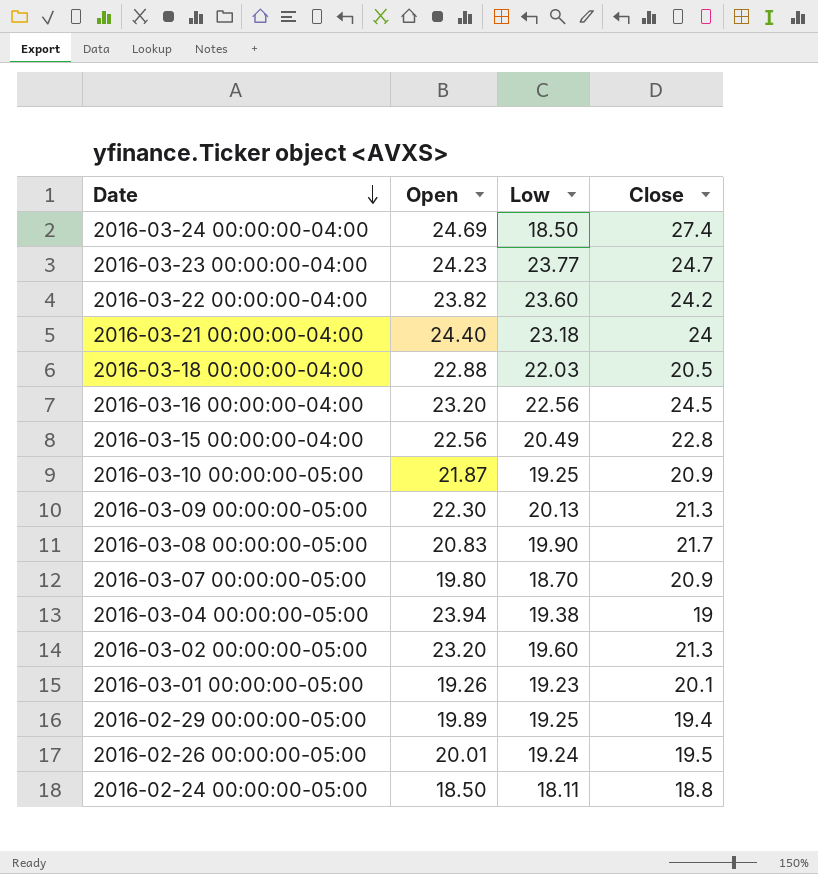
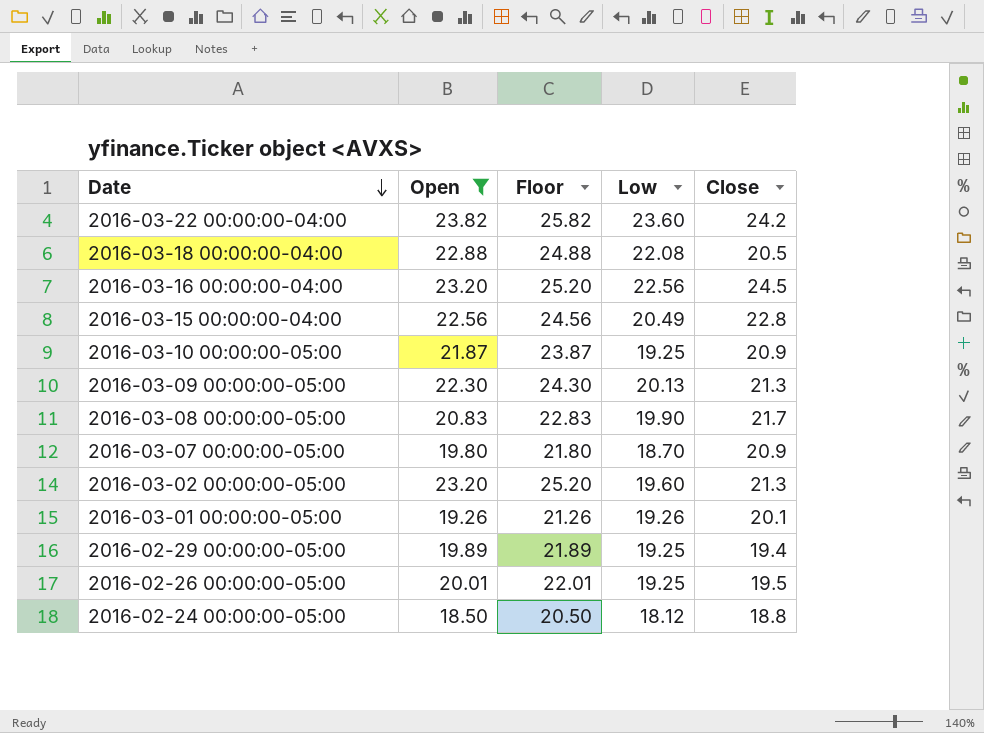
filter: none -> Open <= 23.82
column Floor | formula: none -> [Open] + 2
2016-03-18 00:00:00-04:00 | Low: 22.03 -> 22.08
2016-03-01 00:00:00-05:00 | Low: 19.23 -> 19.26
2016-02-26 00:00:00-05:00 | Low: 19.24 -> 19.25
2016-02-24 00:00:00-05:00 | Low: 18.11 -> 18.12

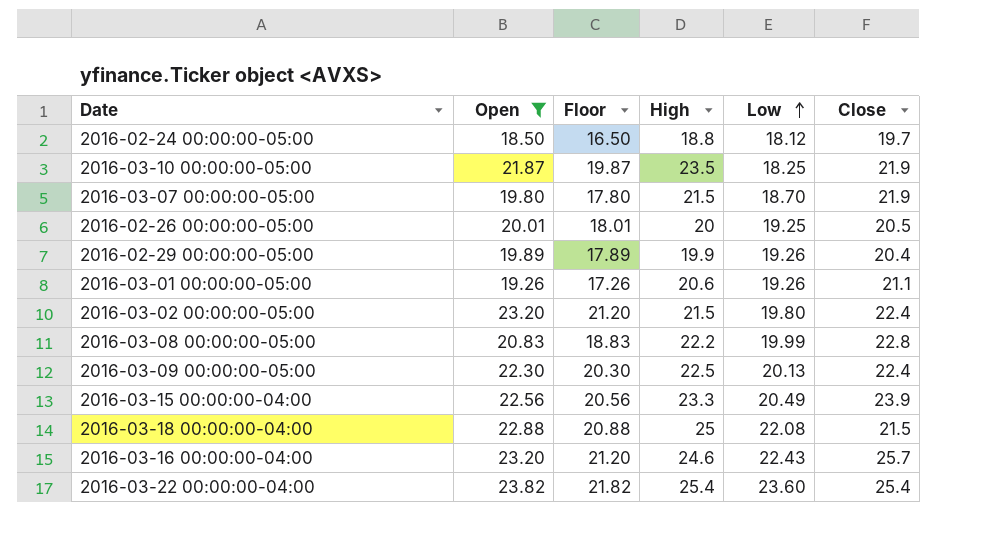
row order: Date descending -> Low ascending
column Floor | formula: [Open] + 2 -> [Open] - 2
column High | position: none -> 4
2016-02-24 00:00:00-05:00 | Close: 18.8 -> 19.7
2016-03-10 00:00:00-05:00 | Low: 19.25 -> 18.25
2016-03-10 00:00:00-05:00 | Close: 20.9 -> 21.9
2016-03-07 00:00:00-05:00 | Close: 20.9 -> 21.9
2016-02-26 00:00:00-05:00 | Close: 19.5 -> 20.5
2016-02-29 00:00:00-05:00 | Low: 19.25 -> 19.26
2016-02-29 00:00:00-05:00 | Close: 19.4 -> 20.4
2016-03-01 00:00:00-05:00 | Close: 20.1 -> 21.1
2016-03-02 00:00:00-05:00 | Low: 19.60 -> 19.80
2016-03-02 00:00:00-05:00 | Close: 21.3 -> 22.4
2016-03-08 00:00:00-05:00 | Low: 19.90 -> 19.99
2016-03-08 00:00:00-05:00 | Close: 21.7 -> 22.8
2016-03-09 00:00:00-05:00 | Close: 21.3 -> 22.4
2016-03-15 00:00:00-04:00 | Close: 22.8 -> 23.9
2016-03-18 00:00:00-04:00 | Close: 20.5 -> 21.5
2016-03-16 00:00:00-04:00 | Low: 22.56 -> 22.43
2016-03-16 00:00:00-04:00 | Close: 24.5 -> 25.7
2016-03-22 00:00:00-04:00 | Close: 24.2 -> 25.4

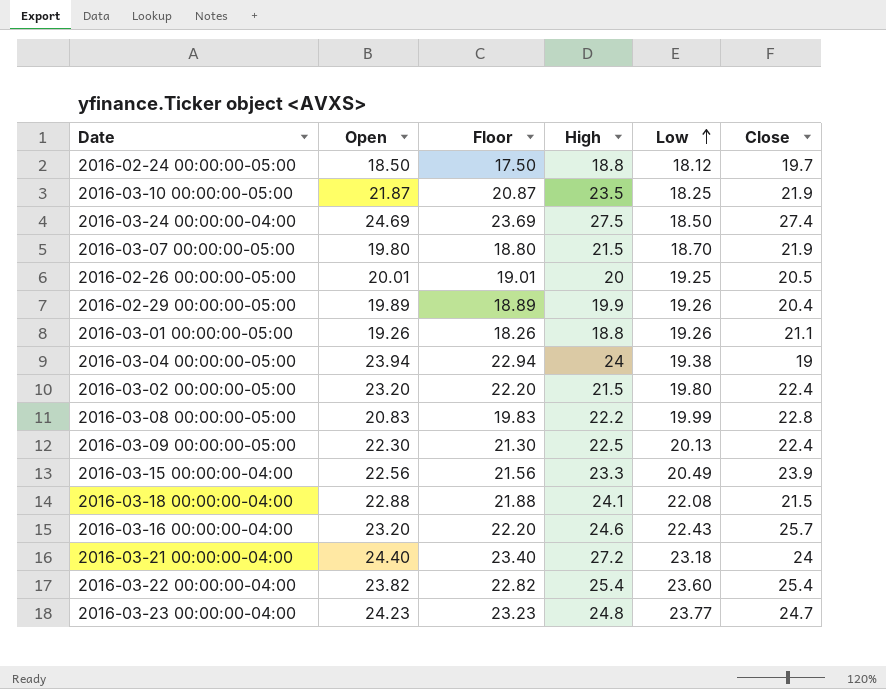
filter: Open <= 23.82 -> none
column Floor | formula: [Open] - 2 -> [Open] - 1
2016-03-01 00:00:00-05:00 | High: 20.6 -> 18.8
2016-03-18 00:00:00-04:00 | High: 25 -> 24.1

